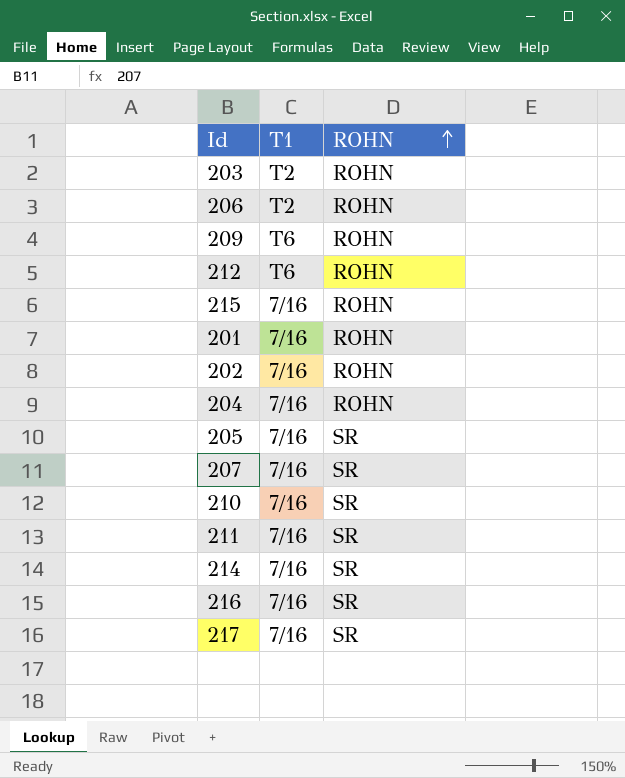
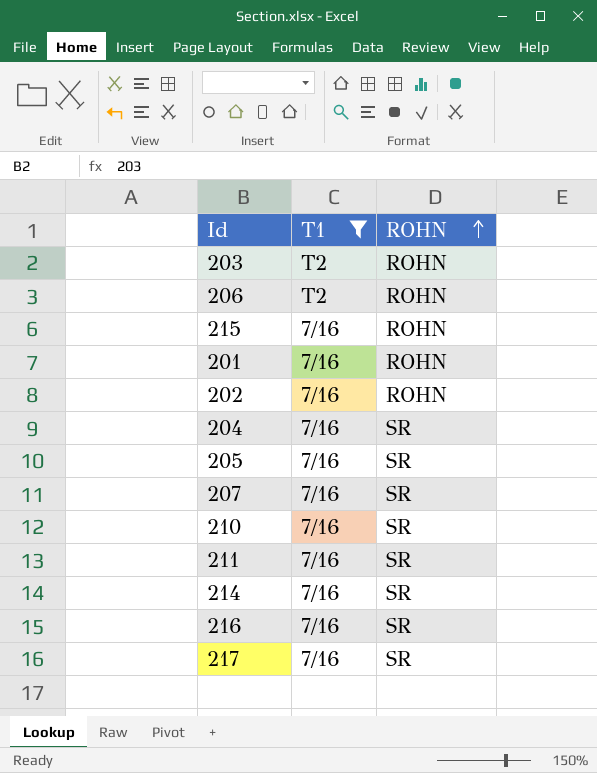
filter: none -> T1 != T6
204 | ROHN: ROHN -> SR

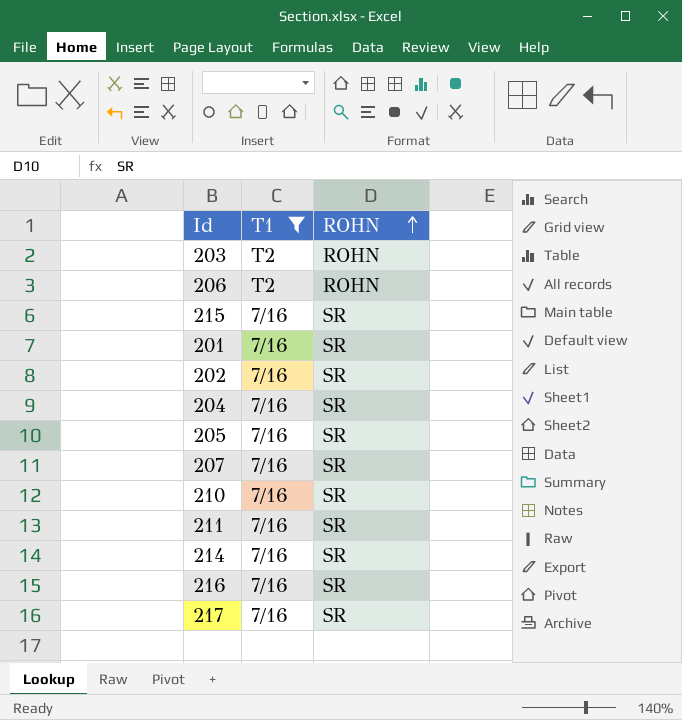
215 | ROHN: ROHN -> SR
201 | ROHN: ROHN -> SR
202 | ROHN: ROHN -> SR

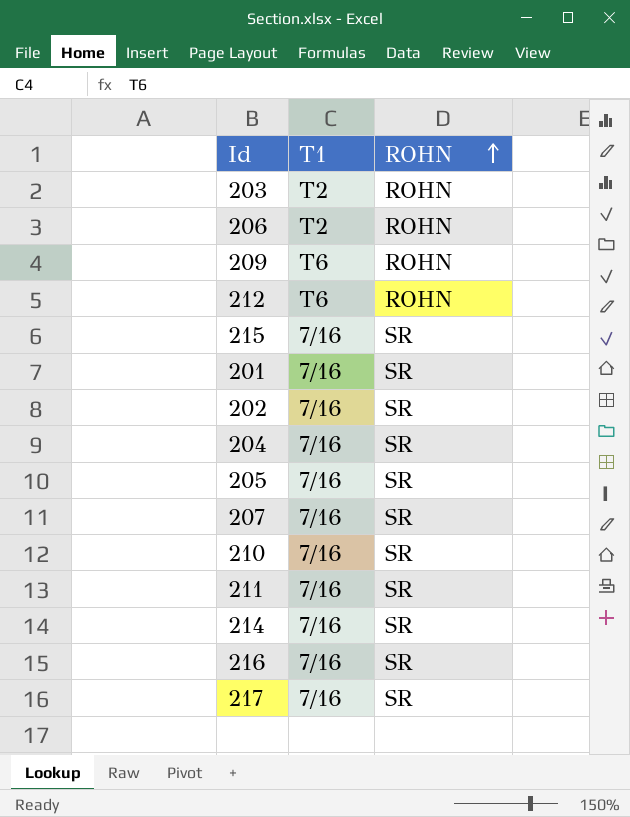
filter: T1 != T6 -> none

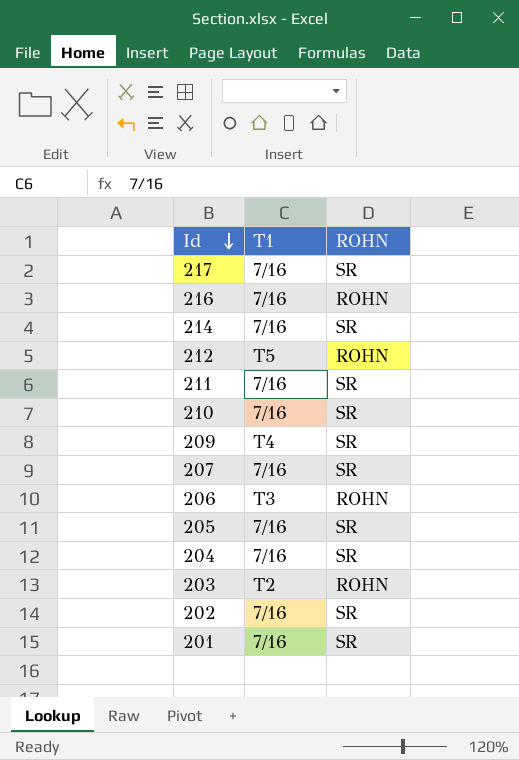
row order: ROHN ascending -> Id descending
row 215: 7/16 | SR -> none
216 | ROHN: SR -> ROHN
212 | T1: T6 -> T5
209 | T1: T6 -> T4
209 | ROHN: ROHN -> SR
206 | T1: T2 -> T3

